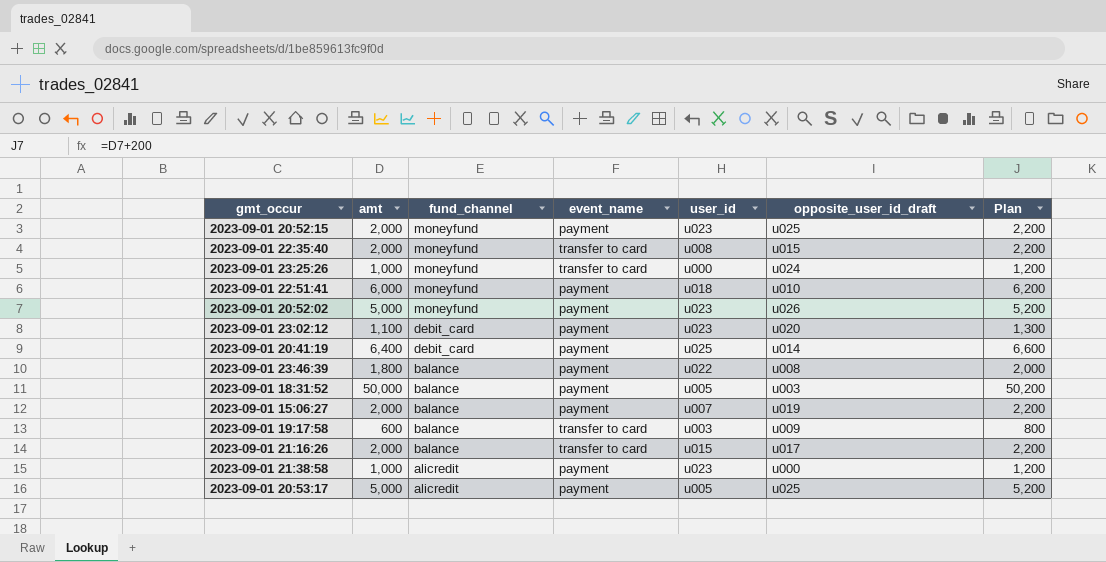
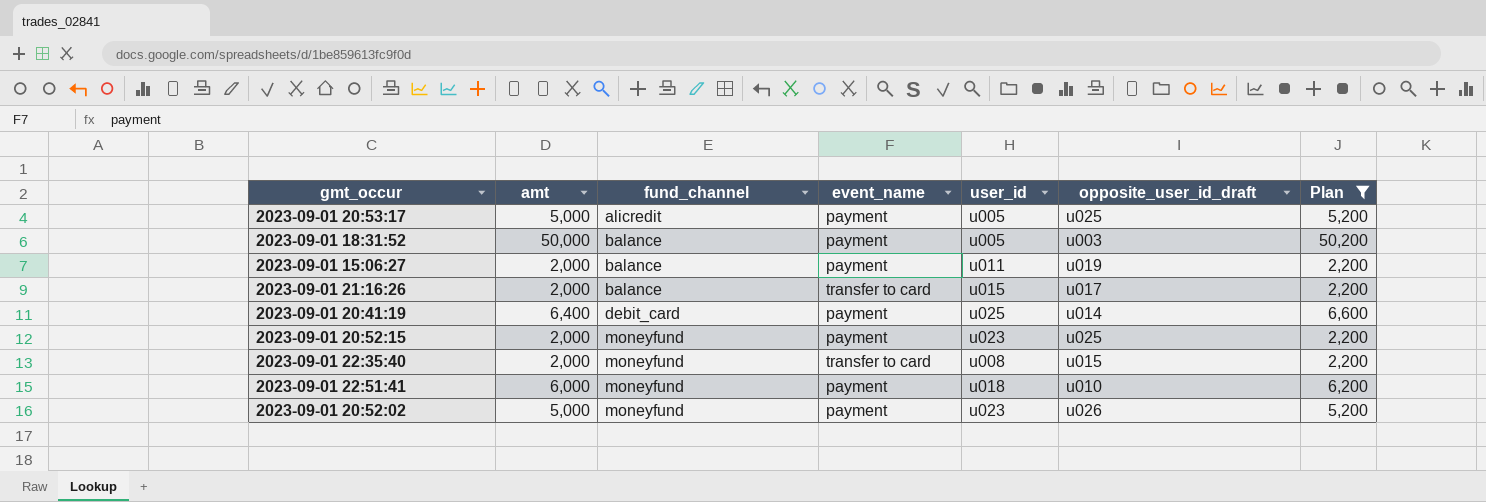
filter: none -> Plan >= 2,200
row order: fund_channel descending -> fund_channel ascending
2023-09-01 15:06:27 | user_id: u007 -> u011

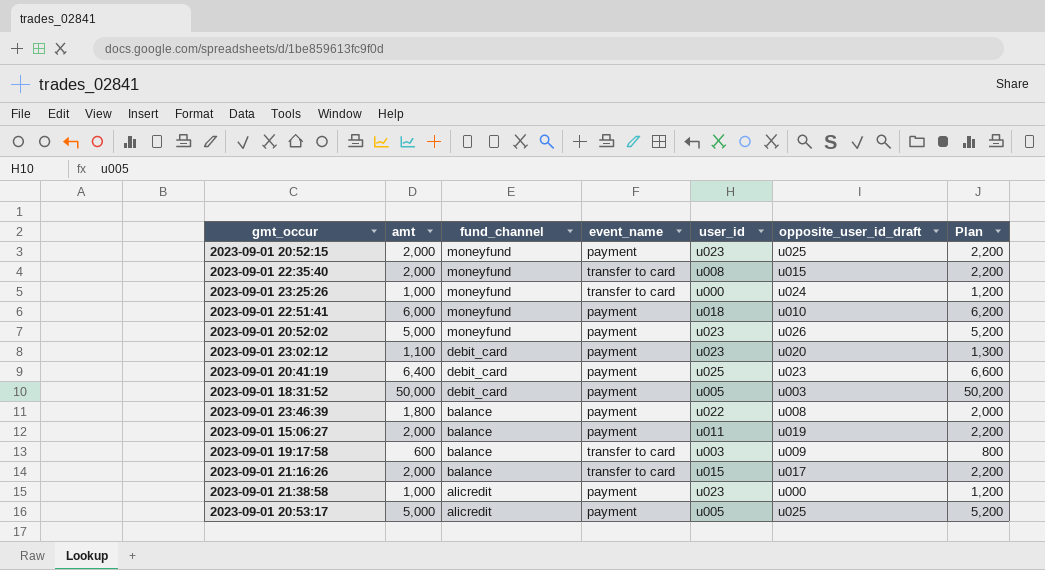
filter: Plan >= 2,200 -> none
row order: fund_channel ascending -> fund_channel descending
2023-09-01 20:41:19 | opposite_user_id_draft: u014 -> u023
2023-09-01 18:31:52 | fund_channel: balance -> debit_card

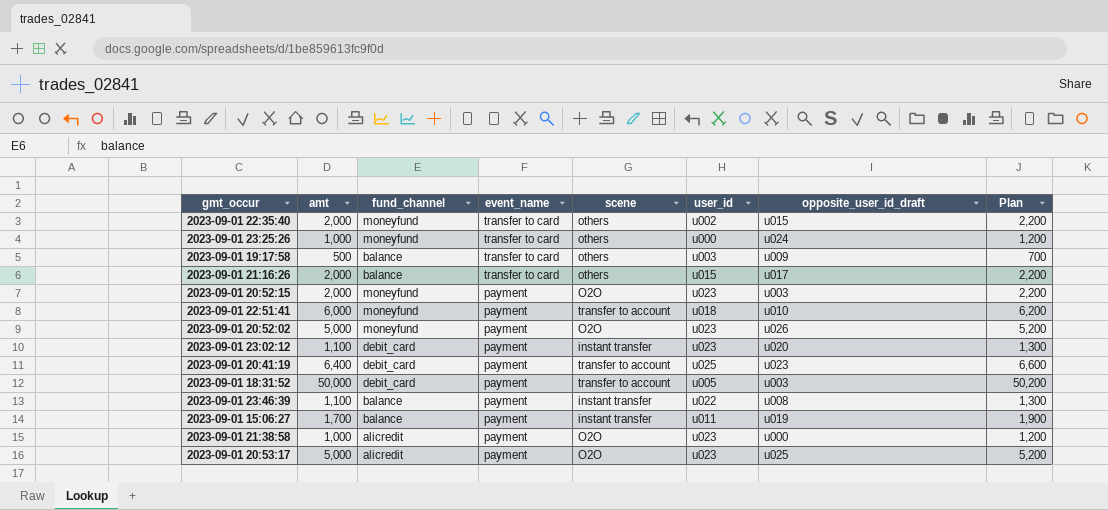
row order: fund_channel descending -> event_name descending
column scene | position: none -> 5
2023-09-01 22:35:40 | user_id: u008 -> u002
2023-09-01 19:17:58 | amt: 600 -> 500
2023-09-01 19:17:58 | Plan: 800 -> 700
2023-09-01 20:52:15 | opposite_user_id_draft: u025 -> u003
2023-09-01 23:46:39 | amt: 1,800 -> 1,100
2023-09-01 23:46:39 | Plan: 2,000 -> 1,300
2023-09-01 15:06:27 | amt: 2,000 -> 1,700
2023-09-01 15:06:27 | Plan: 2,200 -> 1,900
2023-09-01 20:53:17 | user_id: u005 -> u023

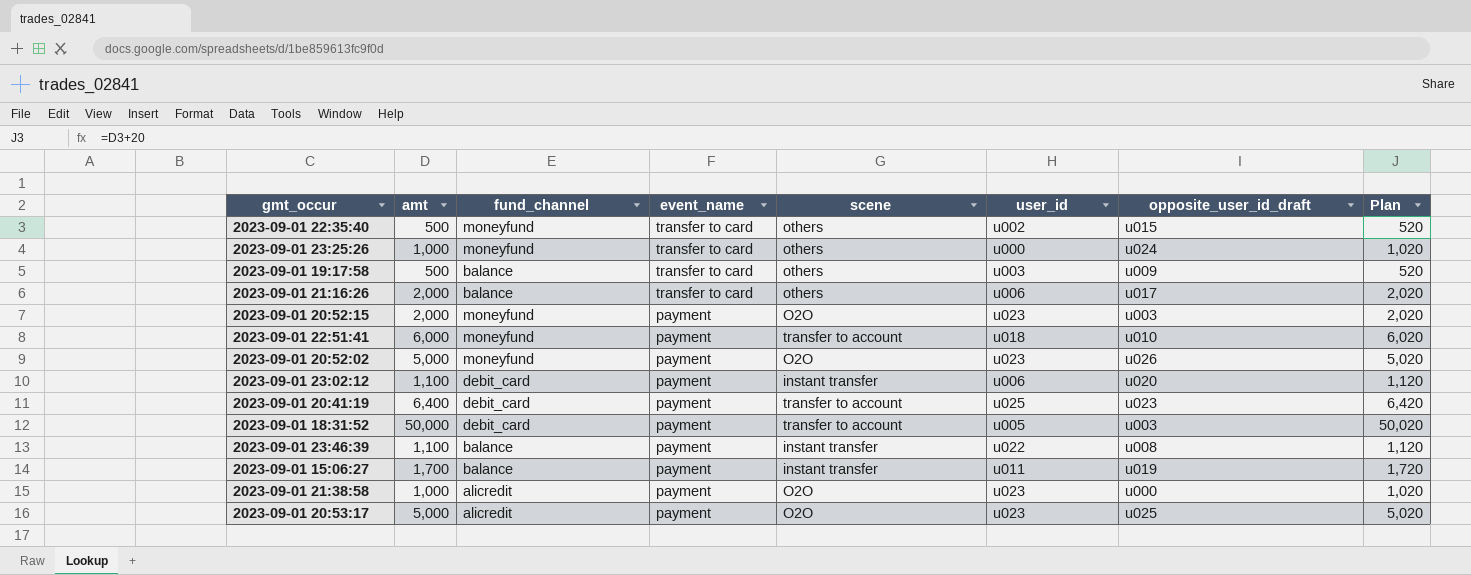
column Plan | formula: [amt] + 200 -> [amt] + 20
2023-09-01 22:35:40 | amt: 2,000 -> 500
2023-09-01 21:16:26 | user_id: u015 -> u006
2023-09-01 23:02:12 | user_id: u023 -> u006

